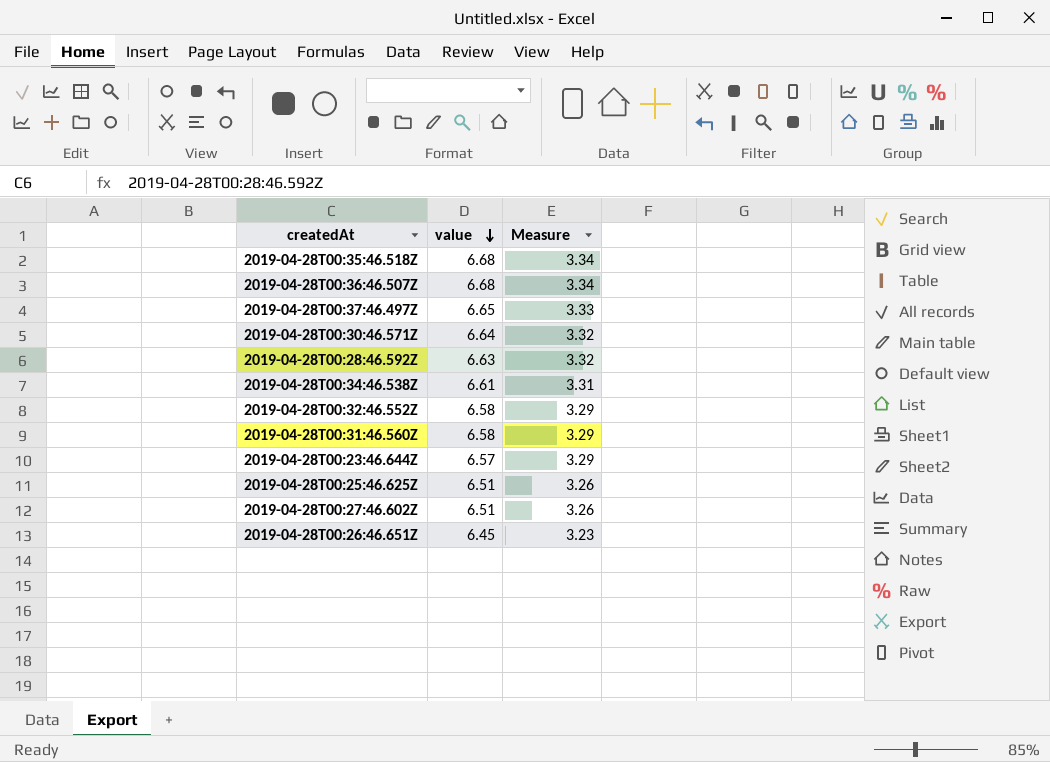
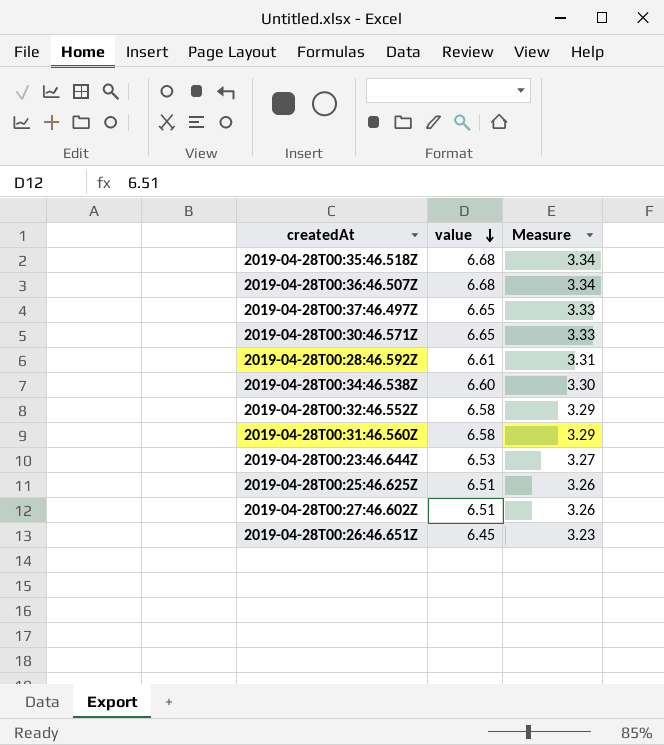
2019-04-28T00:30:46.571Z | value: 6.64 -> 6.65
2019-04-28T00:30:46.571Z | Measure: 3.32 -> 3.33
2019-04-28T00:28:46.592Z | value: 6.63 -> 6.61
2019-04-28T00:28:46.592Z | Measure: 3.32 -> 3.31
2019-04-28T00:34:46.538Z | value: 6.61 -> 6.60
2019-04-28T00:34:46.538Z | Measure: 3.31 -> 3.30
2019-04-28T00:23:46.644Z | value: 6.57 -> 6.53
2019-04-28T00:23:46.644Z | Measure: 3.29 -> 3.27

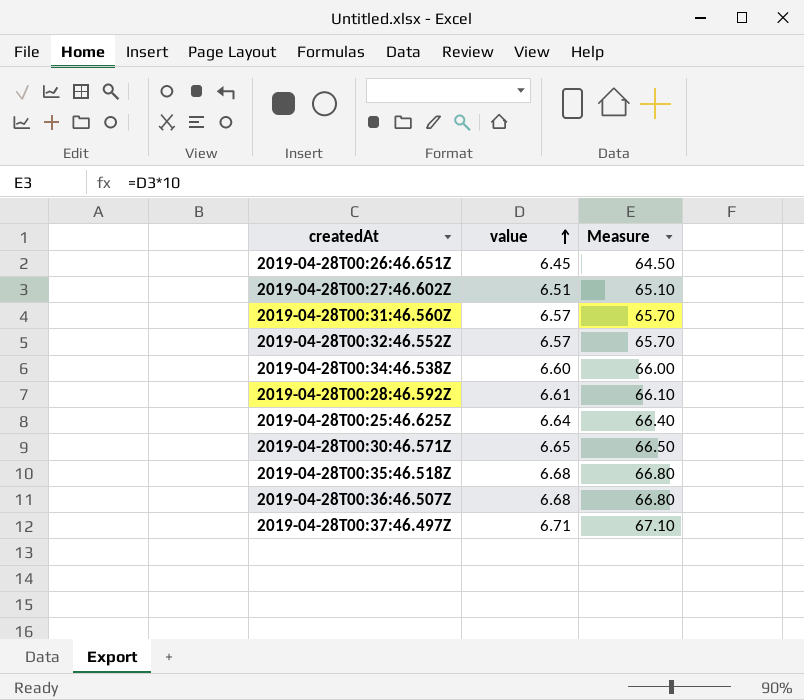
row order: value descending -> value ascending
column Measure | formula: [value] * 0.5 -> [value] * 10
row 2019-04-28T00:23:46.644Z: 6.53 | 3.27 -> none
2019-04-28T00:31:46.560Z | value: 6.58 -> 6.57
2019-04-28T00:32:46.552Z | value: 6.58 -> 6.57
2019-04-28T00:25:46.625Z | value: 6.51 -> 6.64
2019-04-28T00:37:46.497Z | value: 6.65 -> 6.71

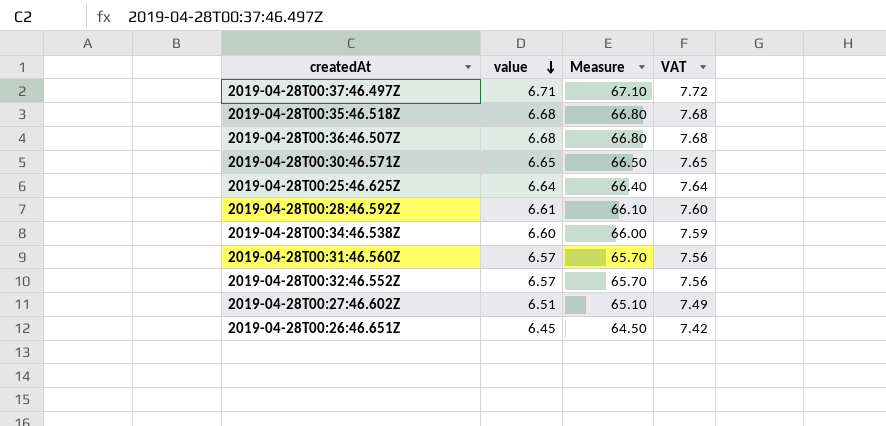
row order: value ascending -> value descending
column VAT | formula: none -> [value] * 1.15

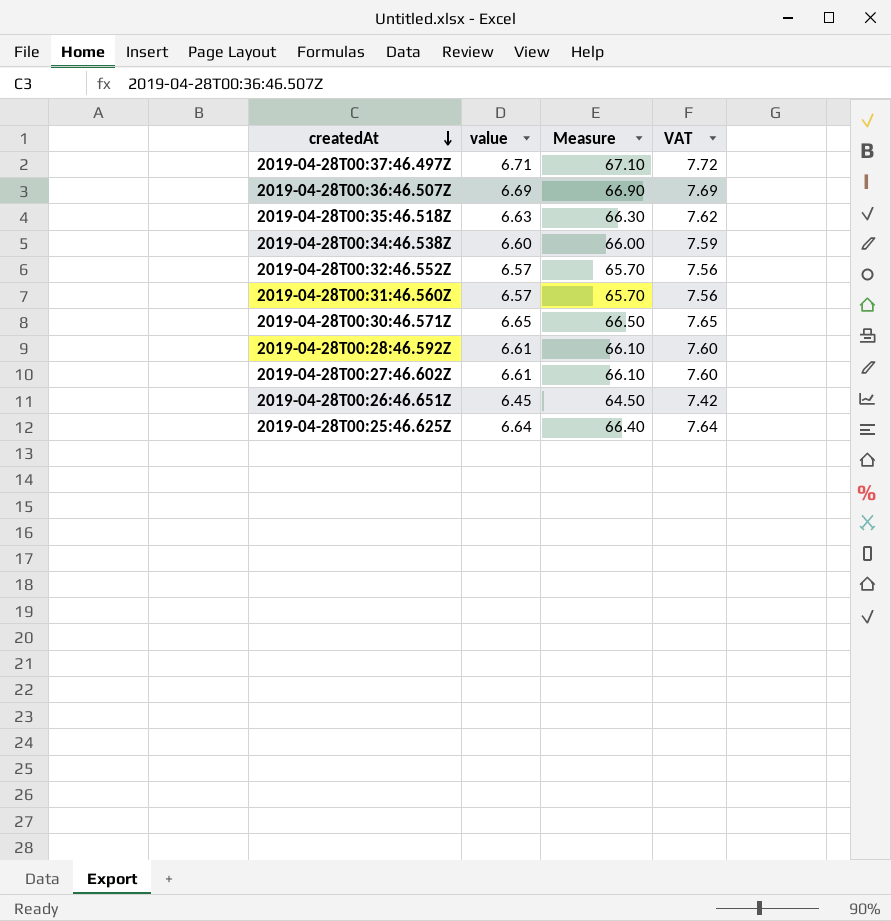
row order: value descending -> createdAt descending
2019-04-28T00:36:46.507Z | value: 6.68 -> 6.69
2019-04-28T00:36:46.507Z | Measure: 66.80 -> 66.90
2019-04-28T00:36:46.507Z | VAT: 7.68 -> 7.69
2019-04-28T00:35:46.518Z | value: 6.68 -> 6.63
2019-04-28T00:35:46.518Z | Measure: 66.80 -> 66.30
2019-04-28T00:35:46.518Z | VAT: 7.68 -> 7.62
2019-04-28T00:27:46.602Z | value: 6.51 -> 6.61
2019-04-28T00:27:46.602Z | Measure: 65.10 -> 66.10
2019-04-28T00:27:46.602Z | VAT: 7.49 -> 7.60

